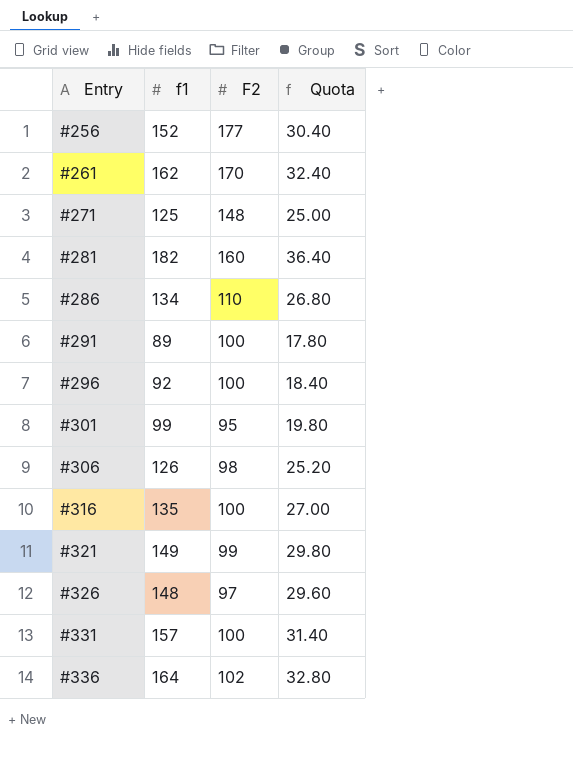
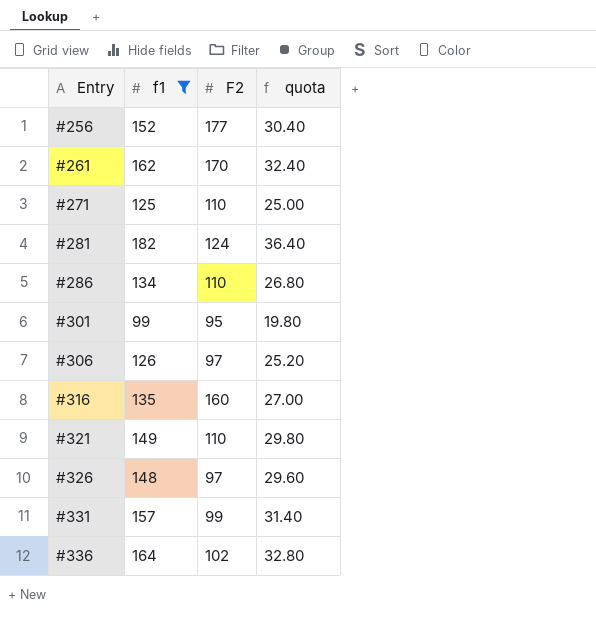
filter: none -> f1 >= 99
column name: Quota -> quota
#271 | F2: 148 -> 110
#281 | F2: 160 -> 124
#306 | F2: 98 -> 97
#316 | F2: 100 -> 160
#321 | F2: 99 -> 110
#331 | F2: 100 -> 99

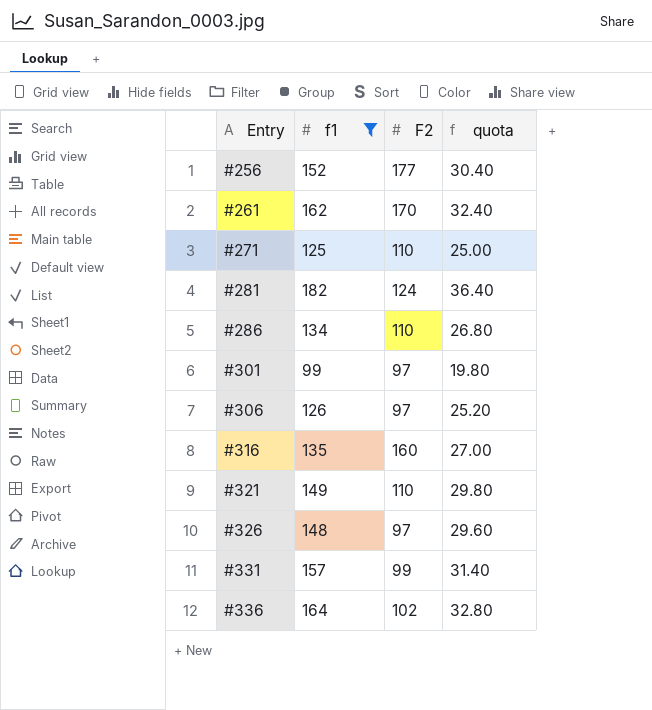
#301 | F2: 95 -> 97

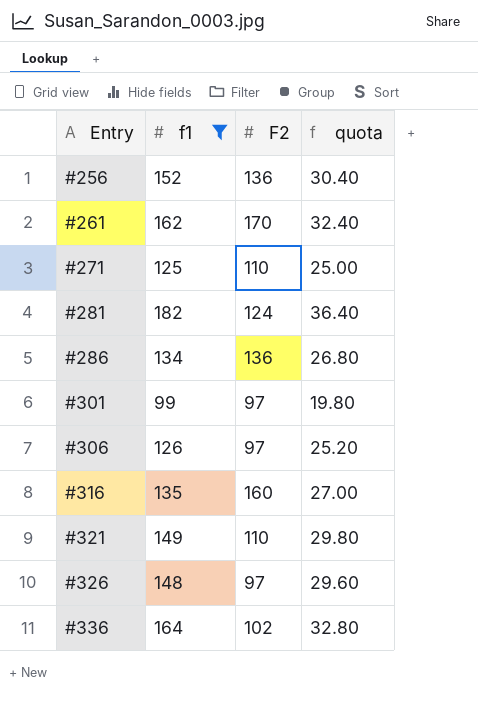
row #331: 157 | 99 | 31.40 -> none
#256 | F2: 177 -> 136
#286 | F2: 110 -> 136

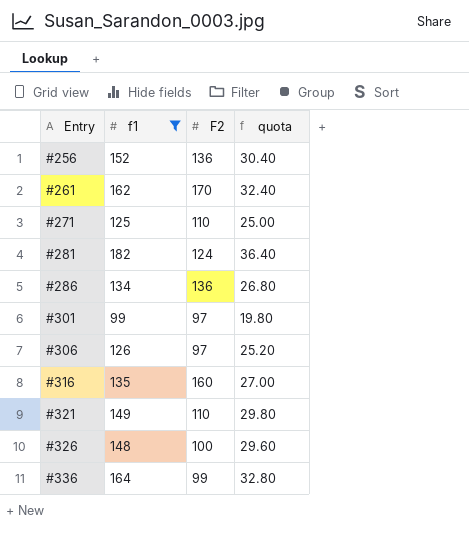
#326 | F2: 97 -> 100
#336 | F2: 102 -> 99

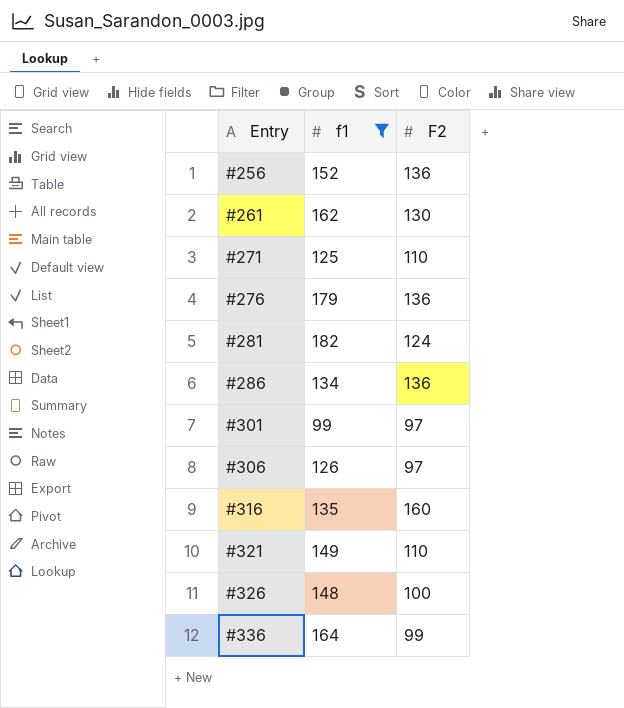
column quota | formula: [f1] * 0.2 -> none
#261 | F2: 170 -> 130
row #276: none -> 179 | 136

